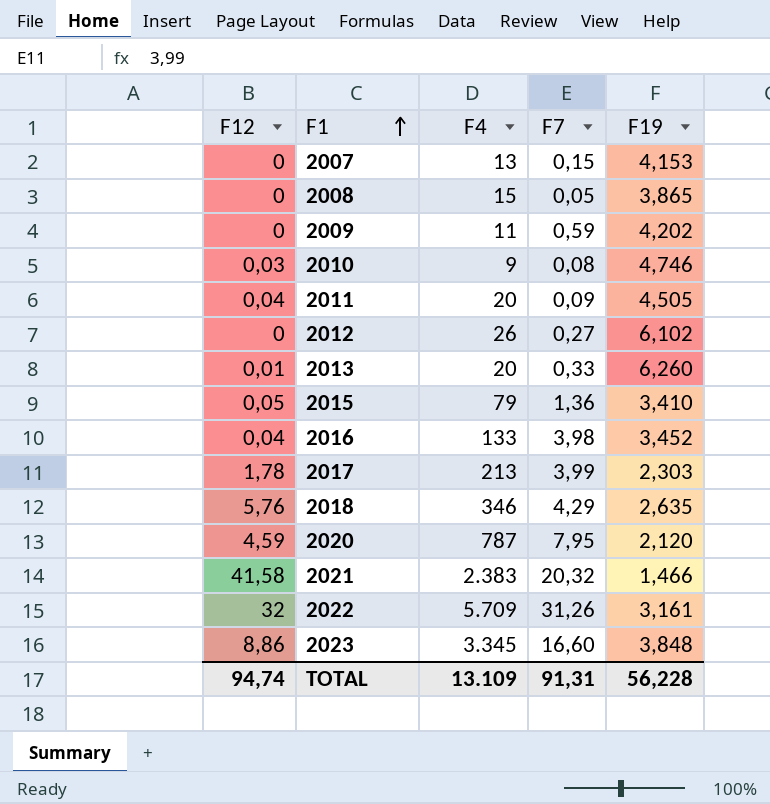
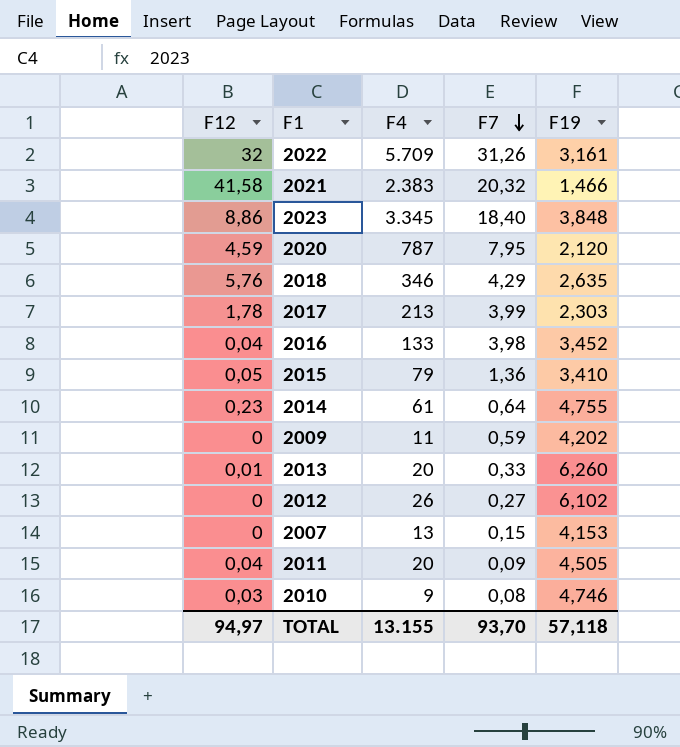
row order: F1 ascending -> F7 descending
row 2008: 0 | 15 | 0,05 | 3,865 -> none
2023 | F7: 16,60 -> 18,40
row 2014: none -> 0,23 | 61 | 0,64 | 4,755
TOTAL | F12: 94,74 -> 94,97
TOTAL | F4: 13.109 -> 13.155
TOTAL | F7: 91,31 -> 93,70
TOTAL | F19: 56,228 -> 57,118

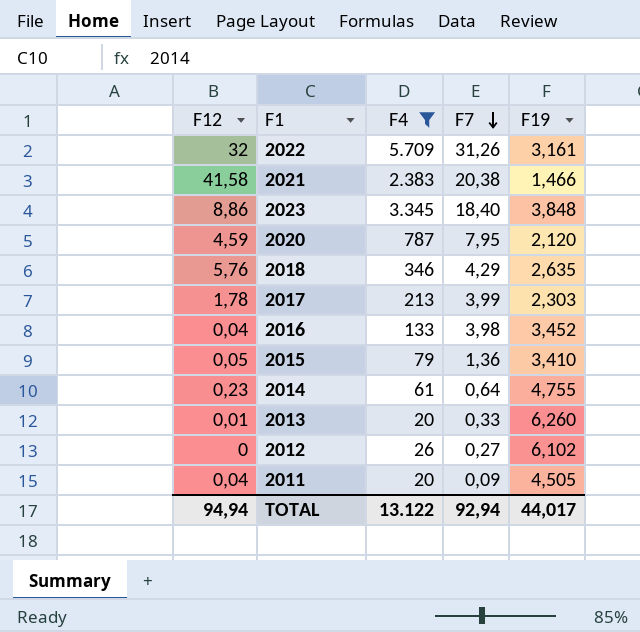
filter: none -> F4 >= 20
2021 | F7: 20,32 -> 20,38
TOTAL | F12: 94,97 -> 94,94
TOTAL | F4: 13.155 -> 13.122
TOTAL | F7: 93,70 -> 92,94
TOTAL | F19: 57,118 -> 44,017

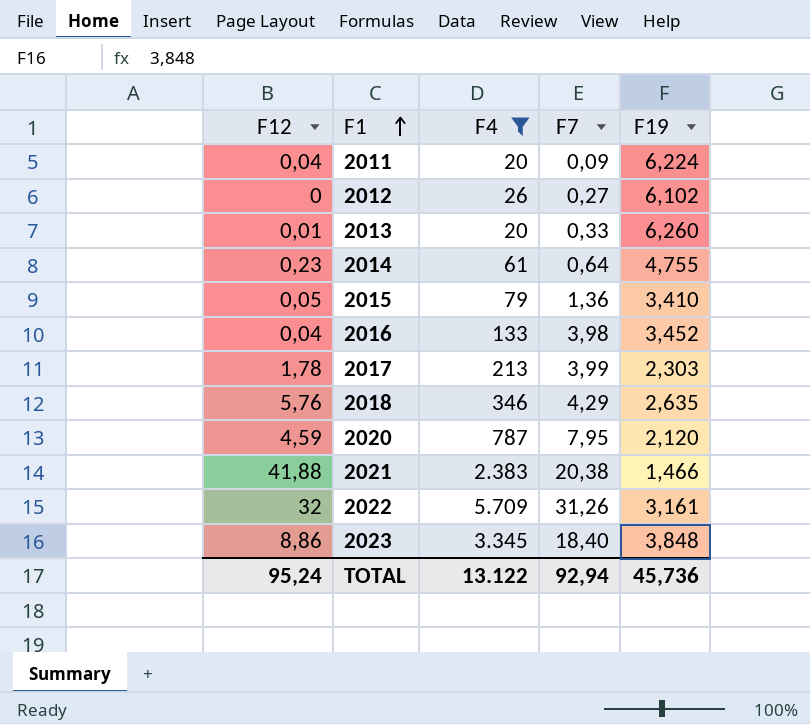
row order: F7 descending -> F1 ascending
2011 | F19: 4,505 -> 6,224
2021 | F12: 41,58 -> 41,88
TOTAL | F12: 94,94 -> 95,24
TOTAL | F19: 44,017 -> 45,736

